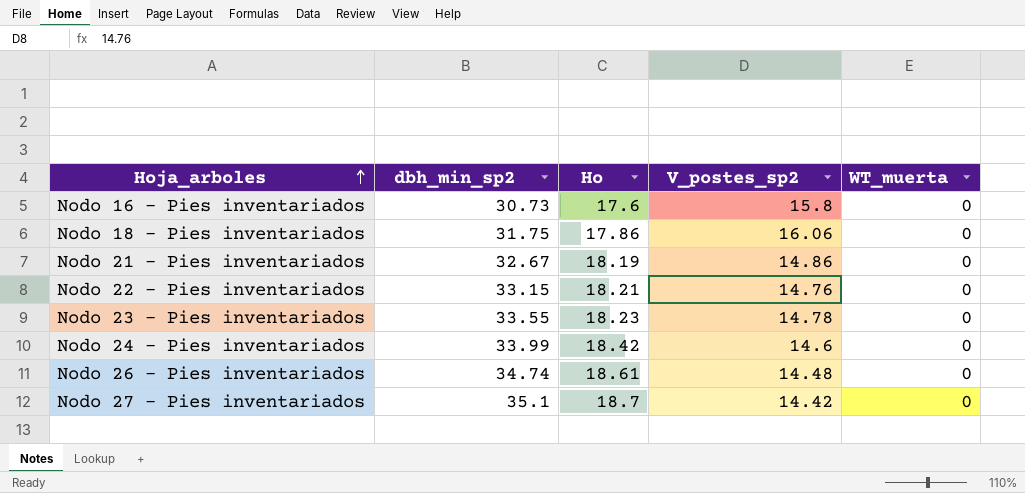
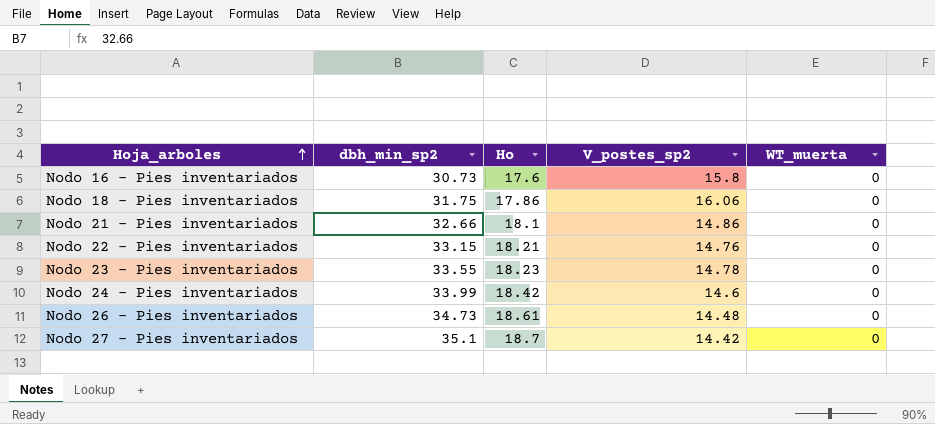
Nodo 21 - Pies inventariados | dbh_min_sp2: 32.67 -> 32.66
Nodo 21 - Pies inventariados | Ho: 18.19 -> 18.1
Nodo 26 - Pies inventariados | dbh_min_sp2: 34.74 -> 34.73

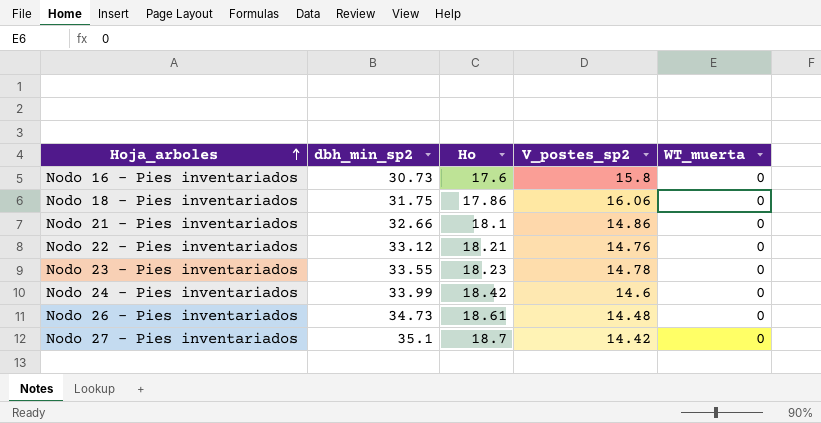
Nodo 22 - Pies inventariados | dbh_min_sp2: 33.15 -> 33.12

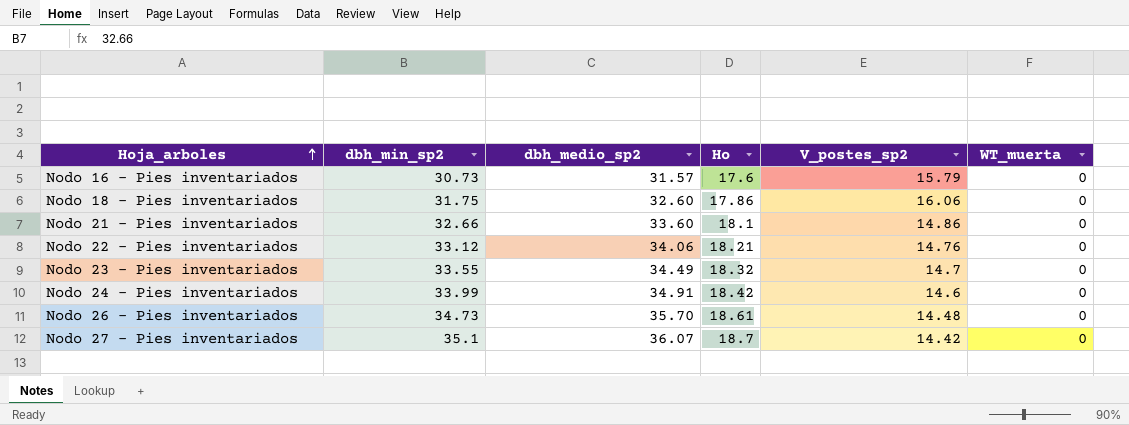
column dbh_medio_sp2 | position: none -> 3
Nodo 16 - Pies inventariados | V_postes_sp2: 15.8 -> 15.79
Nodo 23 - Pies inventariados | Ho: 18.23 -> 18.32
Nodo 23 - Pies inventariados | V_postes_sp2: 14.78 -> 14.7

